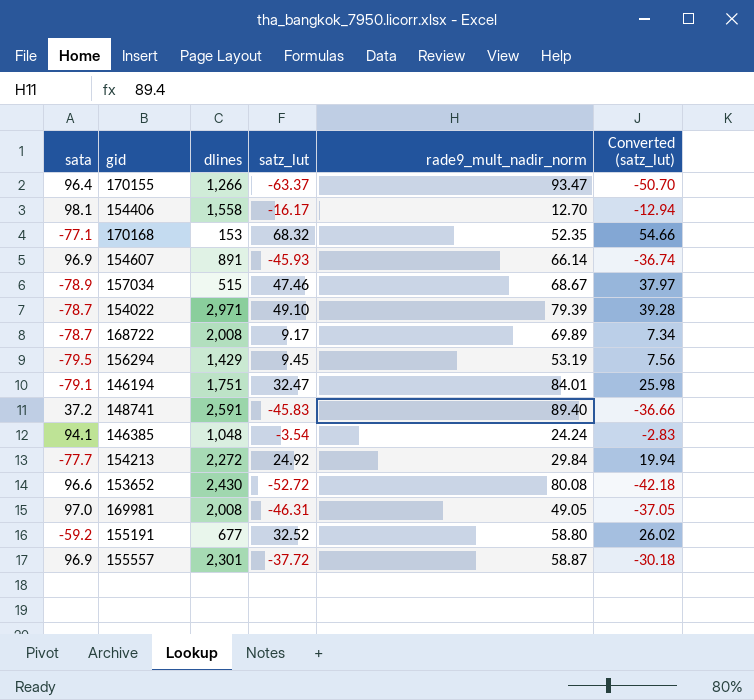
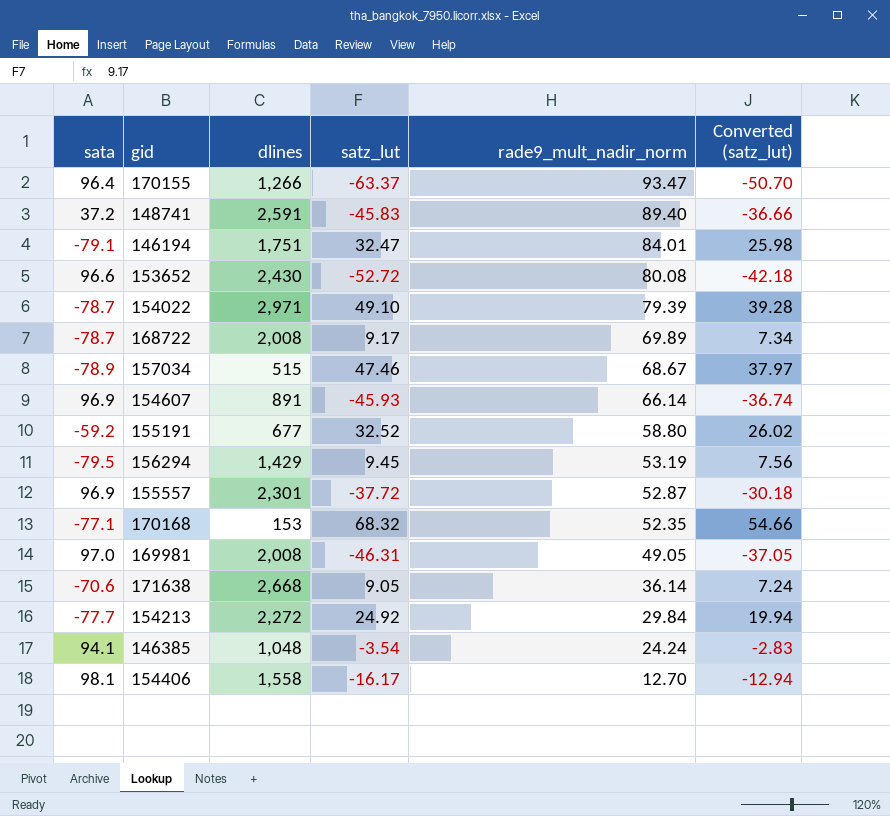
row order: none -> rade9_mult_nadir_norm descending
155557 | rade9_mult_nadir_norm: 58.87 -> 52.87
row 171638: none -> -70.6 | 2,668 | 9.05 | 36.14 | 7.24

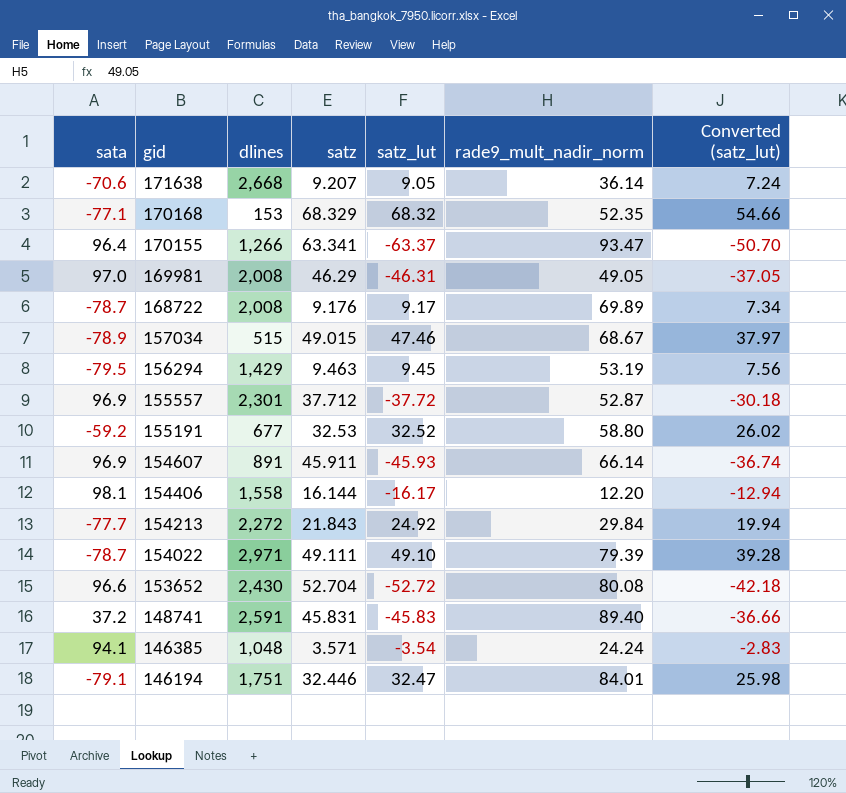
row order: rade9_mult_nadir_norm descending -> gid descending
column satz | position: none -> 4
154406 | rade9_mult_nadir_norm: 12.70 -> 12.20

